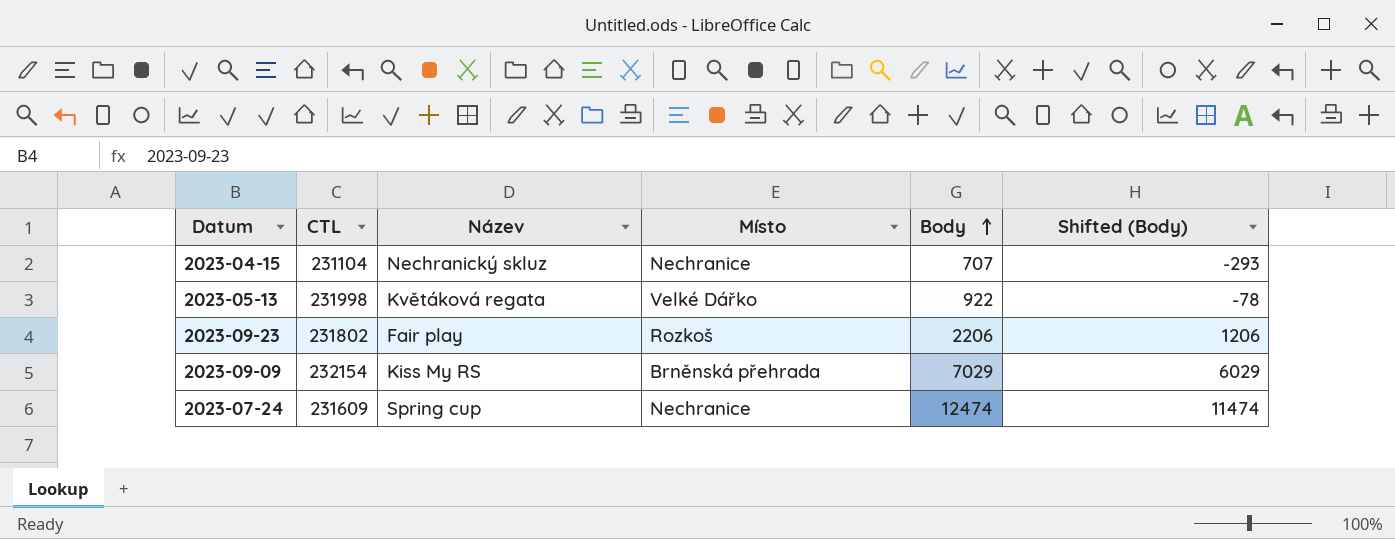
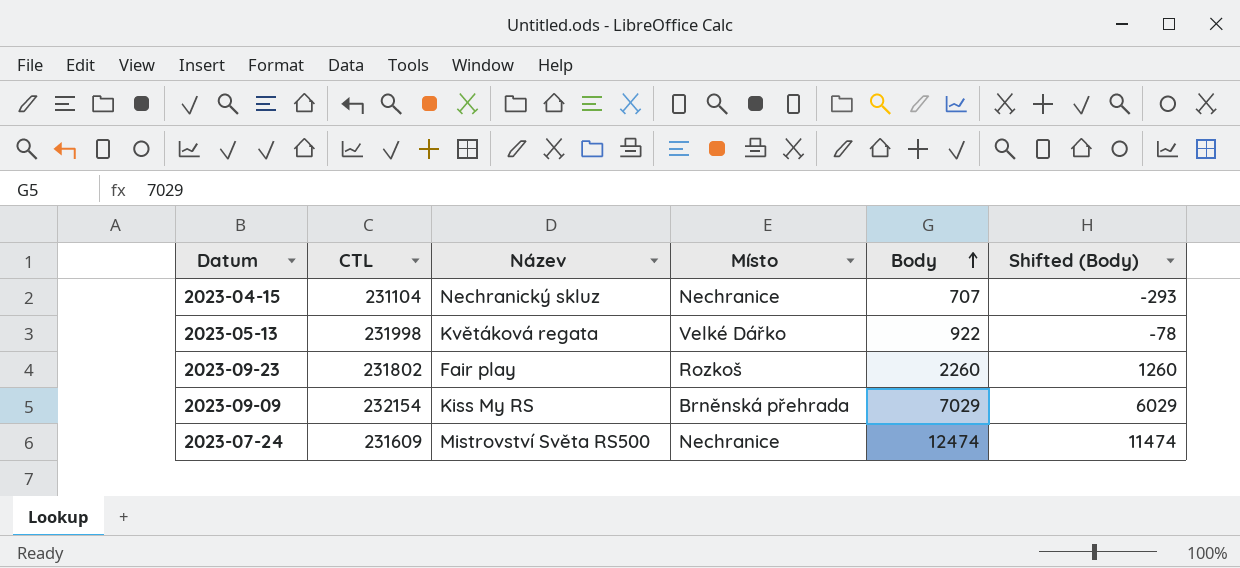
2023-09-23 | Body: 2206 -> 2260
2023-09-23 | Shifted (Body): 1206 -> 1260
2023-07-24 | Název: Spring cup -> Mistrovství Světa RS500

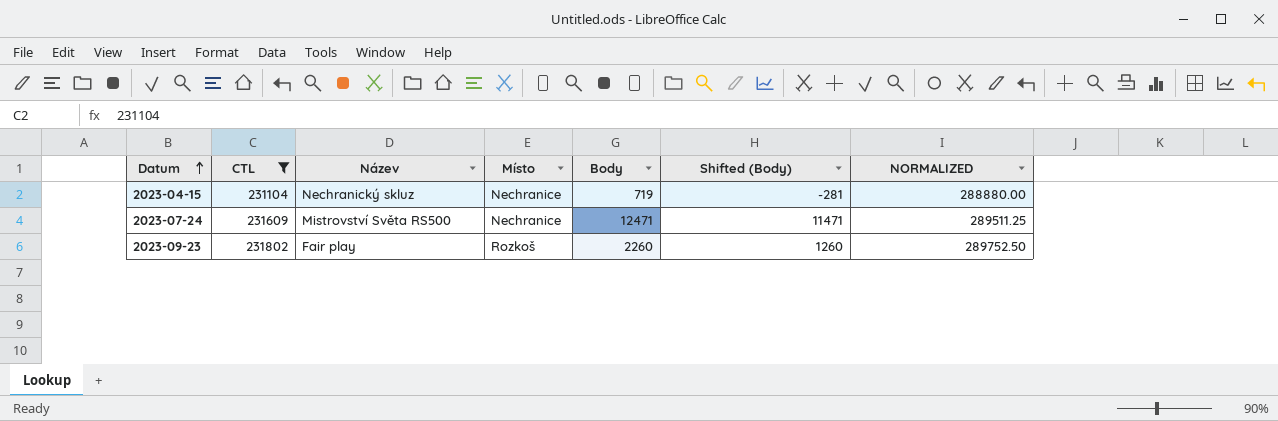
filter: none -> CTL <= 231802
row order: Body ascending -> Datum ascending
column NORMALIZED | formula: none -> [CTL] * 1.25
2023-04-15 | Body: 707 -> 719
2023-04-15 | Shifted (Body): -293 -> -281
2023-07-24 | Body: 12474 -> 12471
2023-07-24 | Shifted (Body): 11474 -> 11471

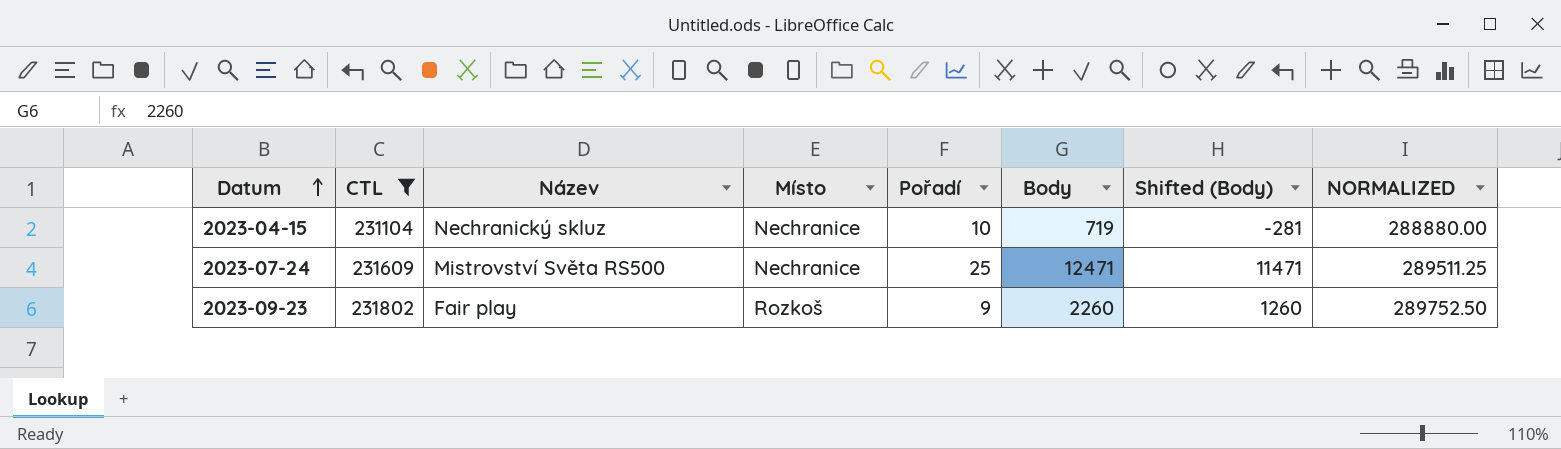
column Pořadí | position: none -> 5

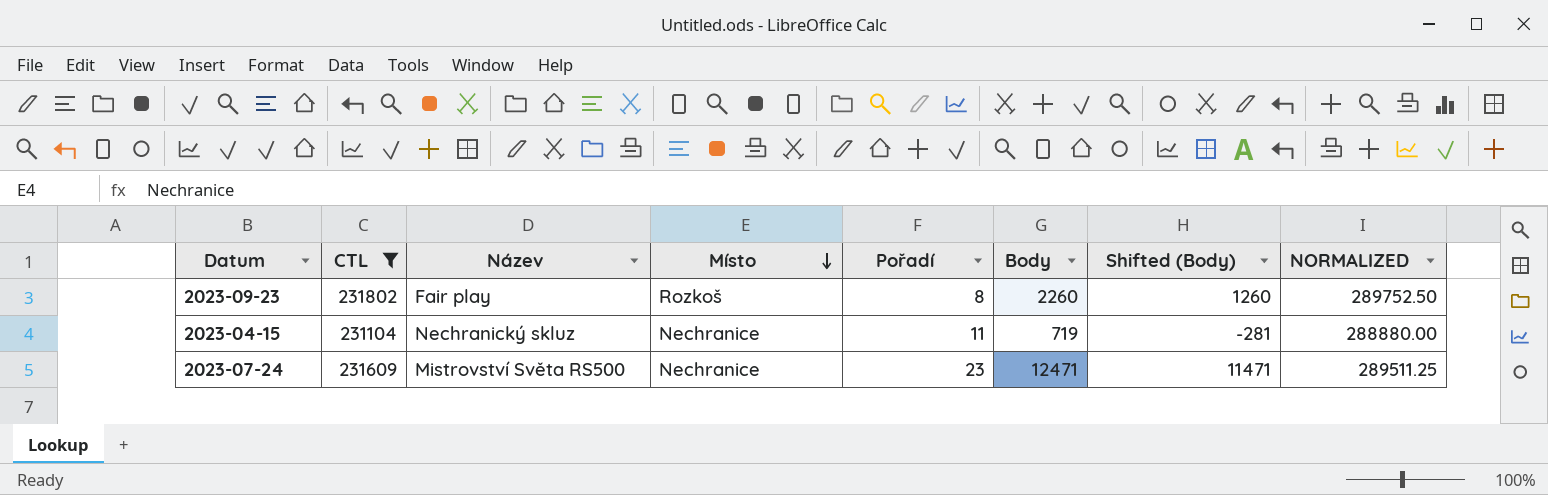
row order: Datum ascending -> Místo descending
2023-09-23 | Pořadí: 9 -> 8
2023-04-15 | Pořadí: 10 -> 11
2023-07-24 | Pořadí: 25 -> 23

